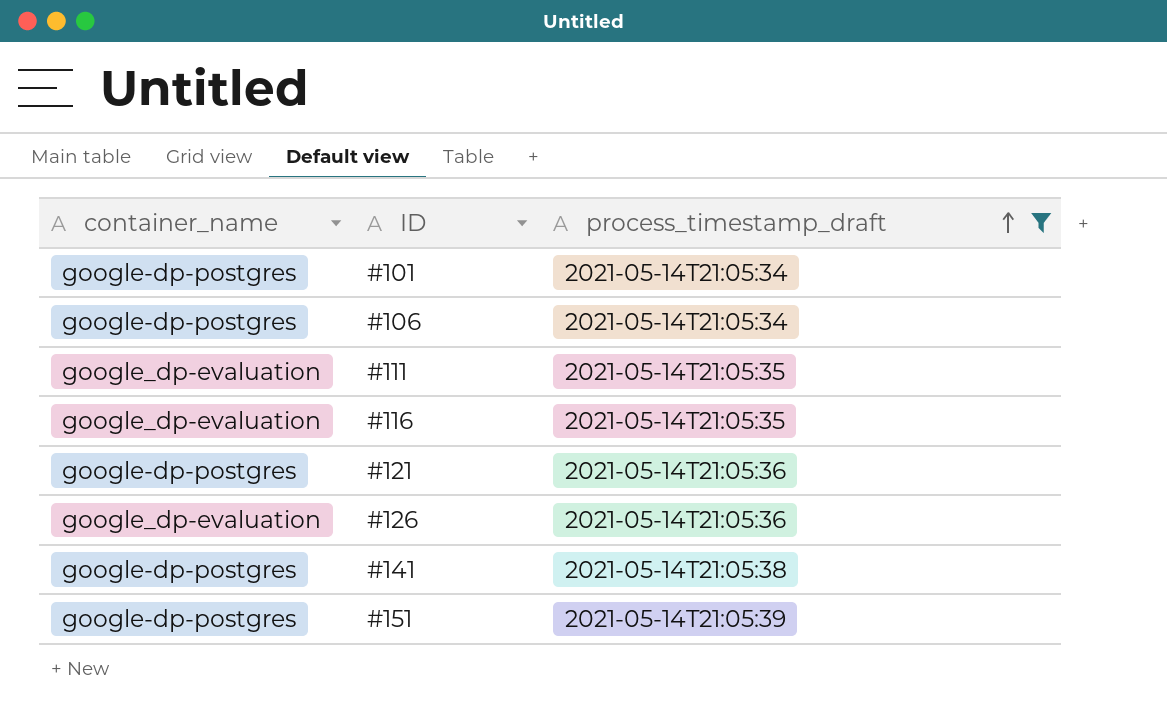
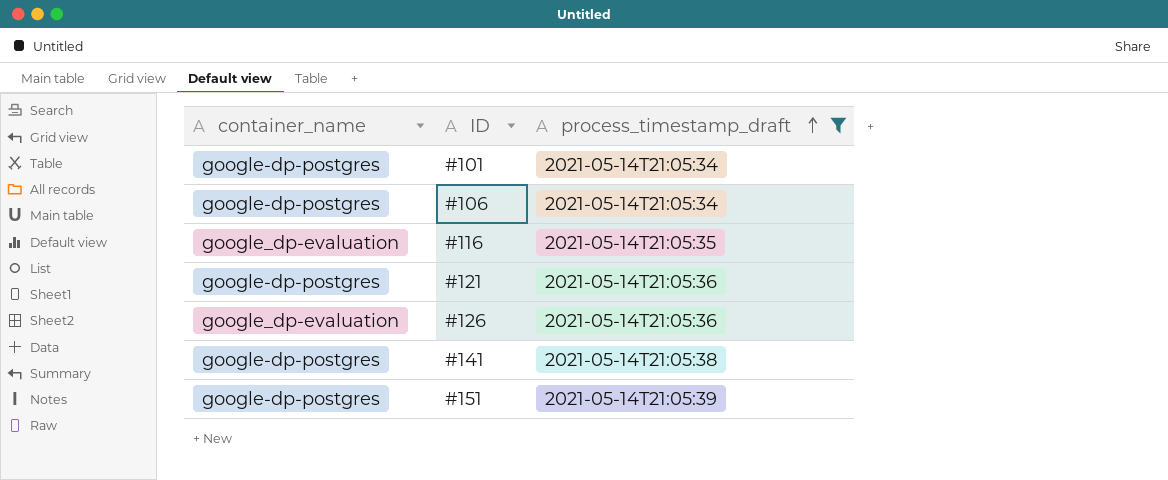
row #111: google_dp-evaluation | 2021-05-14T21:05:35 -> none

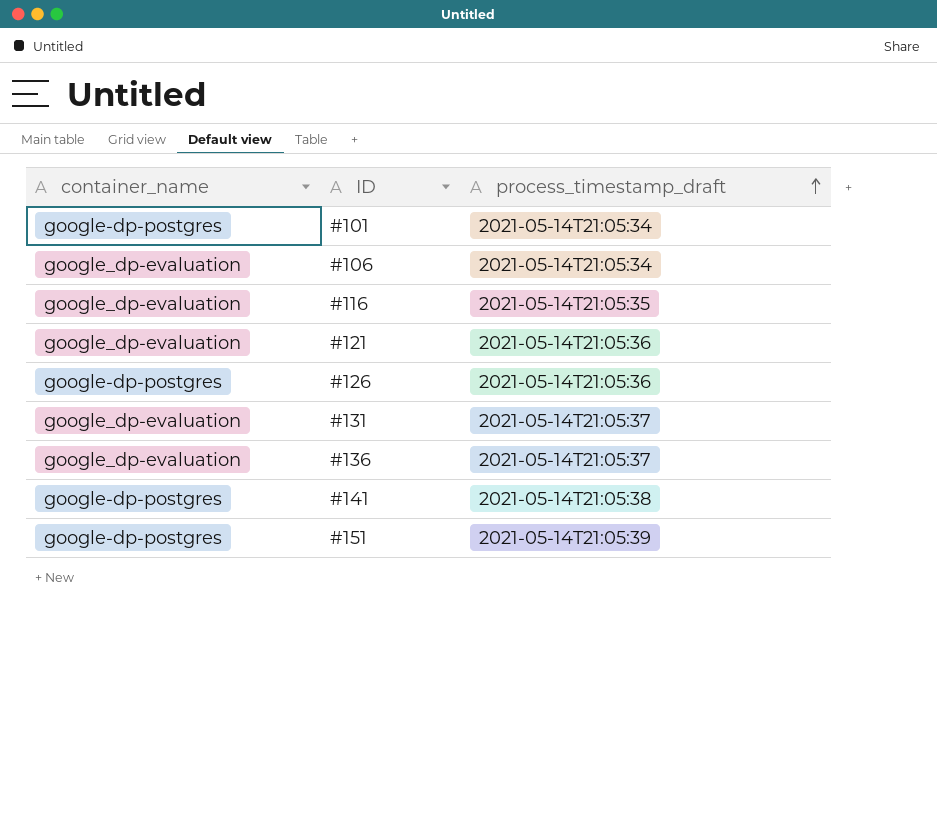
filter: process_timestamp_draft != 2021-05-14T21:05:37 -> none
#106 | container_name: google-dp-postgres -> google_dp-evaluation
#121 | container_name: google-dp-postgres -> google_dp-evaluation
#126 | container_name: google_dp-evaluation -> google-dp-postgres

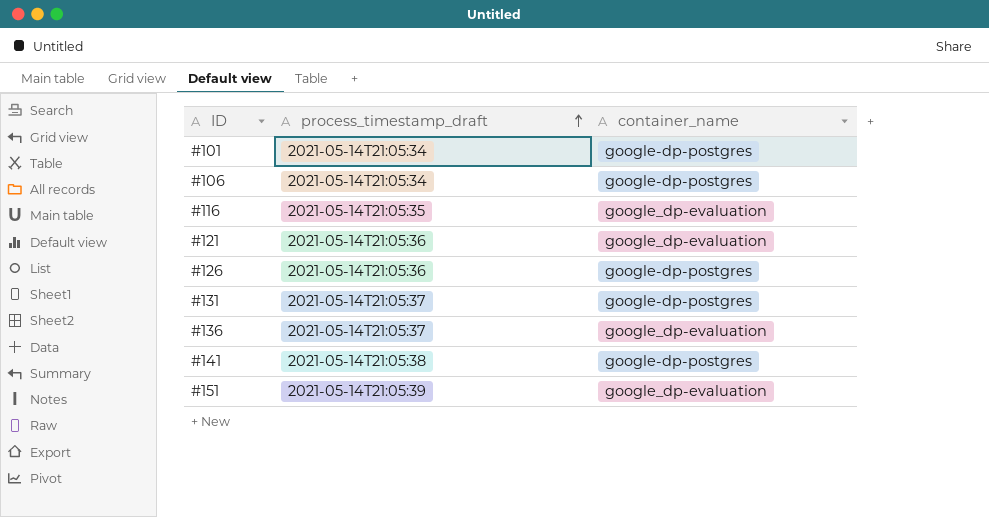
column container_name | position: 1 -> 3
#106 | container_name: google_dp-evaluation -> google-dp-postgres
#131 | container_name: google_dp-evaluation -> google-dp-postgres
#151 | container_name: google-dp-postgres -> google_dp-evaluation

